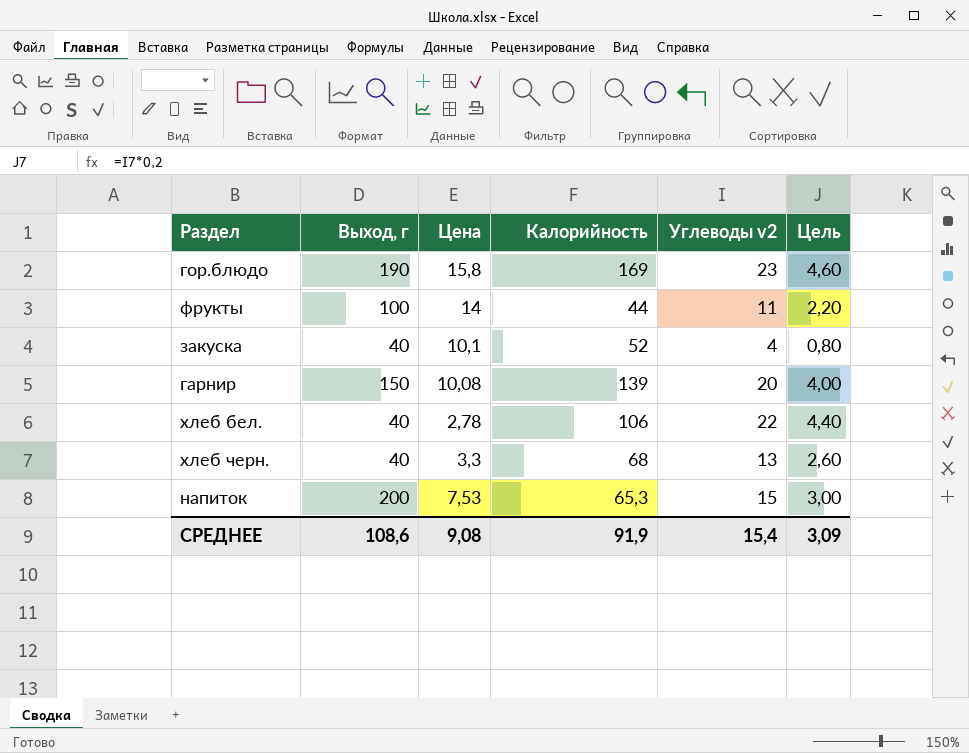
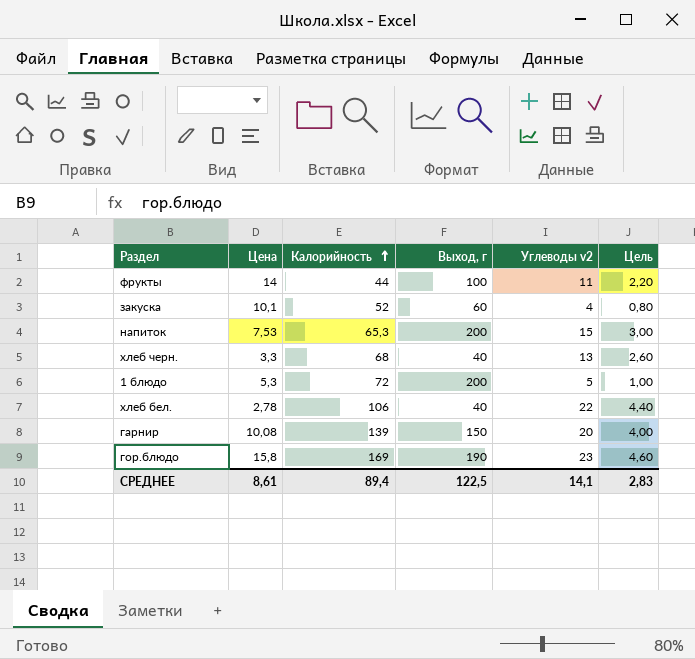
row order: none -> Калорийность ascending
column Выход, г | position: 2 -> 4
закуска | Выход, г: 40 -> 60
row 1 блюдо: none -> 5,3 | 72 | 200 | 5 | 1,00
СРЕДНЕЕ | Цена: 9,08 -> 8,61
СРЕДНЕЕ | Калорийность: 91,9 -> 89,4
СРЕДНЕЕ | Выход, г: 108,6 -> 122,5
СРЕДНЕЕ | Углеводы v2: 15,4 -> 14,1
СРЕДНЕЕ | Цель: 3,09 -> 2,83

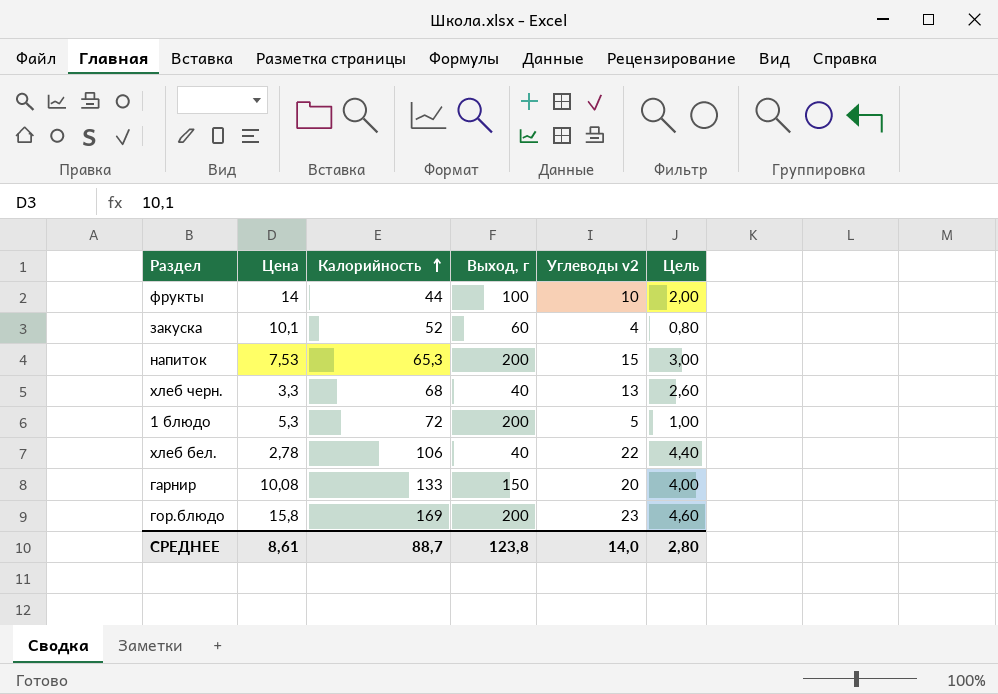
фрукты | Углеводы v2: 11 -> 10
фрукты | Цель: 2,20 -> 2,00
гарнир | Калорийность: 139 -> 133
гор.блюдо | Выход, г: 190 -> 200
СРЕДНЕЕ | Калорийность: 89,4 -> 88,7
СРЕДНЕЕ | Выход, г: 122,5 -> 123,8
СРЕДНЕЕ | Углеводы v2: 14,1 -> 14,0
СРЕДНЕЕ | Цель: 2,83 -> 2,80

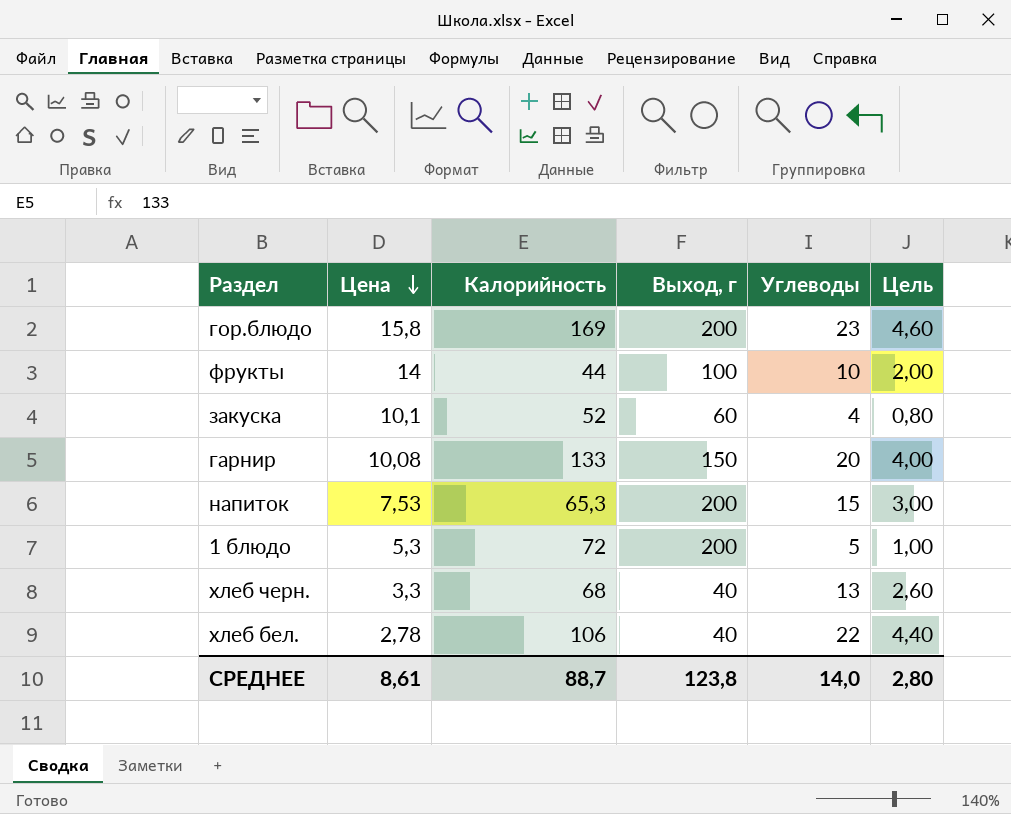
row order: Калорийность ascending -> Цена descending
column name: Углеводы v2 -> Углеводы

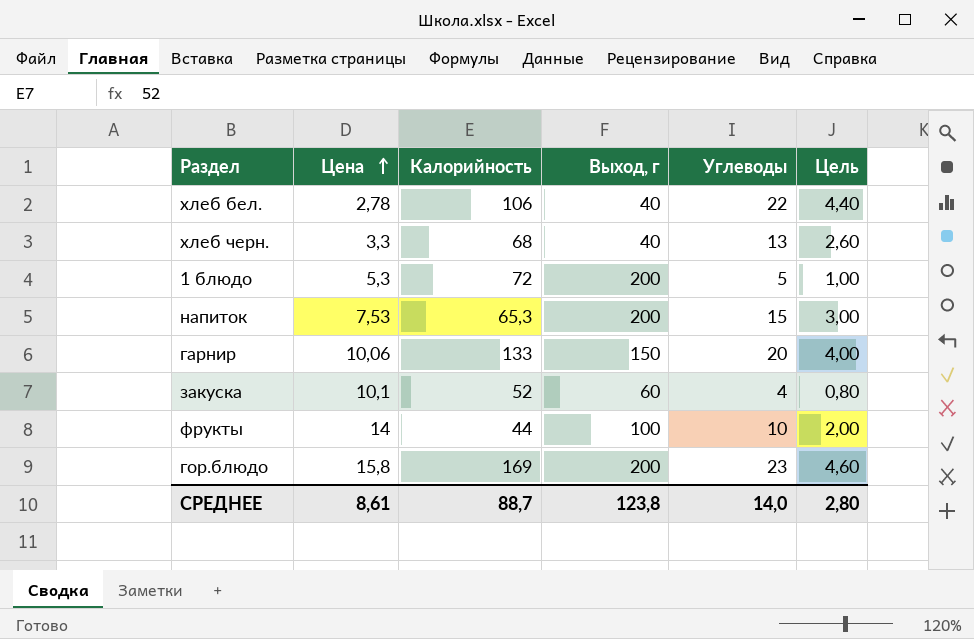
row order: Цена descending -> Цена ascending
гарнир | Цена: 10,08 -> 10,06

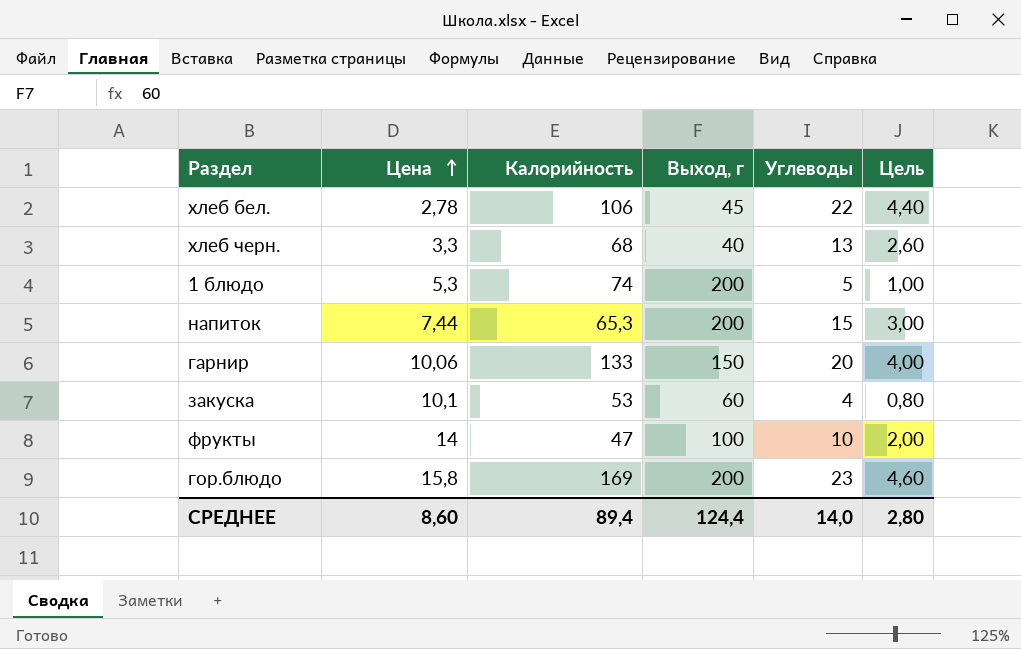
хлеб бел. | Выход, г: 40 -> 45
1 блюдо | Калорийность: 72 -> 74
напиток | Цена: 7,53 -> 7,44
закуска | Калорийность: 52 -> 53
фрукты | Калорийность: 44 -> 47
СРЕДНЕЕ | Цена: 8,61 -> 8,60
СРЕДНЕЕ | Калорийность: 88,7 -> 89,4
СРЕДНЕЕ | Выход, г: 123,8 -> 124,4

